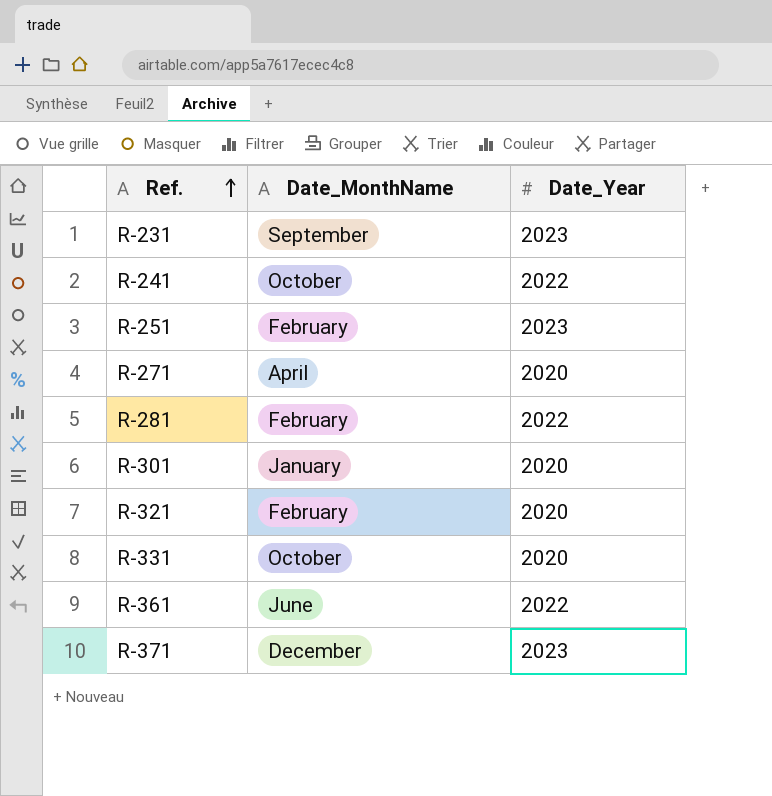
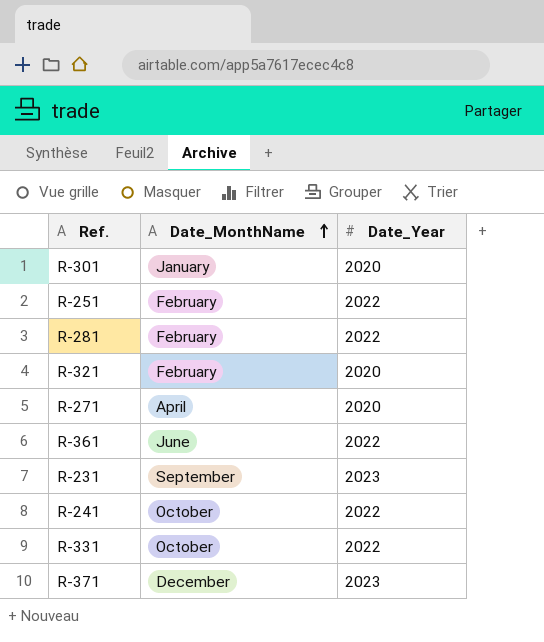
row order: Ref. ascending -> Date_MonthName ascending
R-251 | Date_Year: 2023 -> 2022
R-331 | Date_Year: 2020 -> 2022

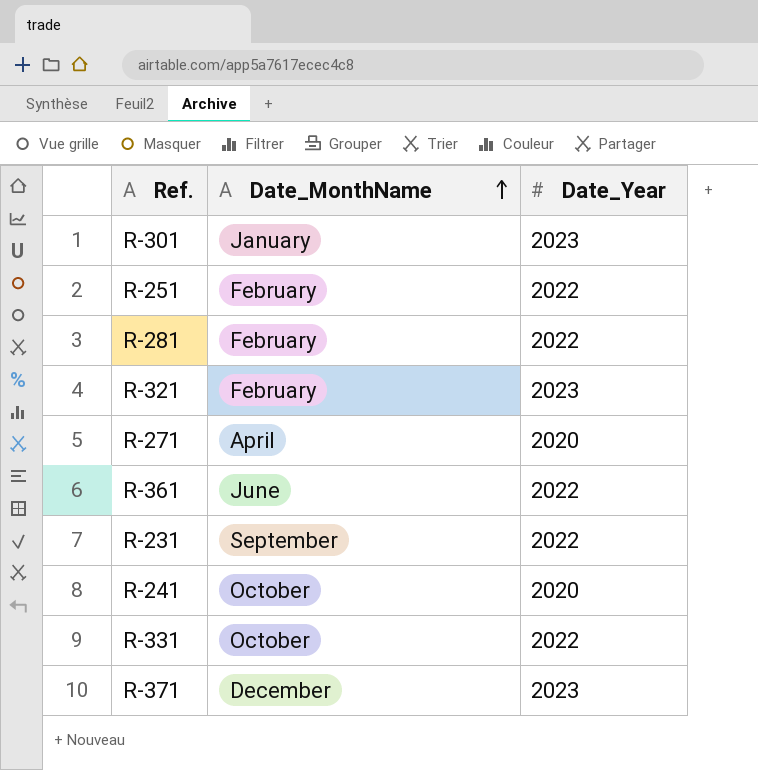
R-301 | Date_Year: 2020 -> 2023
R-321 | Date_Year: 2020 -> 2023
R-231 | Date_Year: 2023 -> 2022
R-241 | Date_Year: 2022 -> 2020

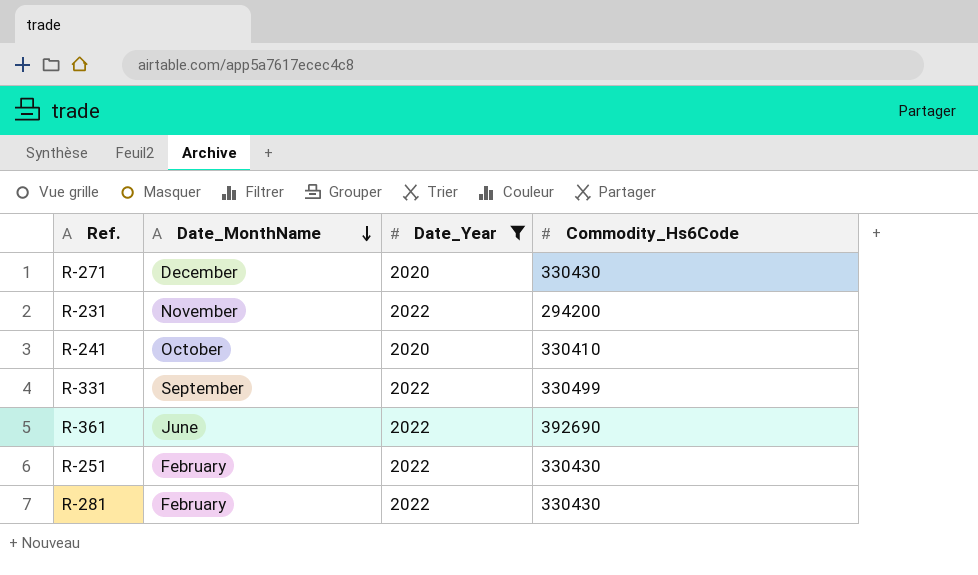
filter: none -> Date_Year != 2023
row order: Date_MonthName ascending -> Date_MonthName descending
column Commodity_Hs6Code | position: none -> 4
R-271 | Date_MonthName: April -> December
R-231 | Date_MonthName: September -> November
R-331 | Date_MonthName: October -> September

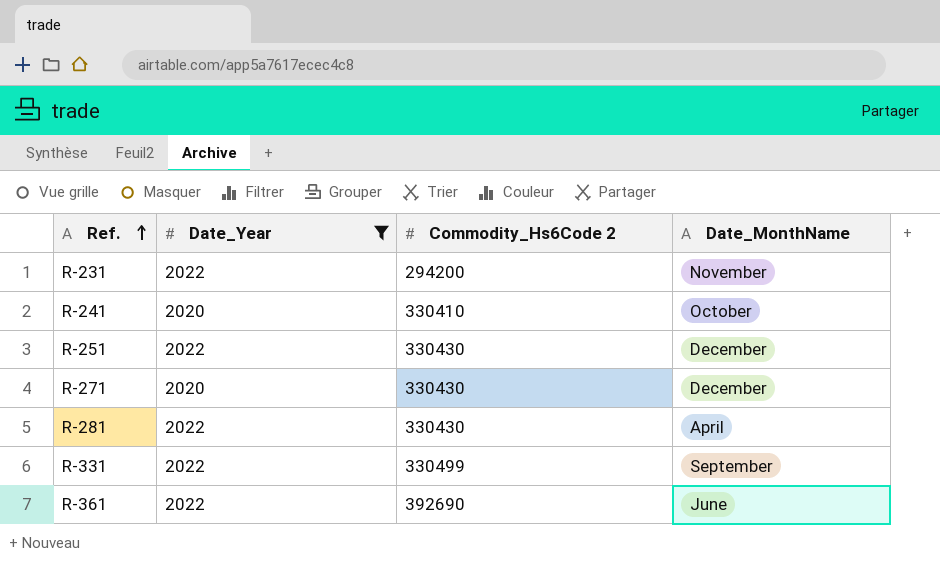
row order: Date_MonthName descending -> Ref. ascending
column name: Commodity_Hs6Code -> Commodity_Hs6Code 2
column Date_MonthName | position: 2 -> 4
R-251 | Date_MonthName: February -> December
R-281 | Date_MonthName: February -> April

